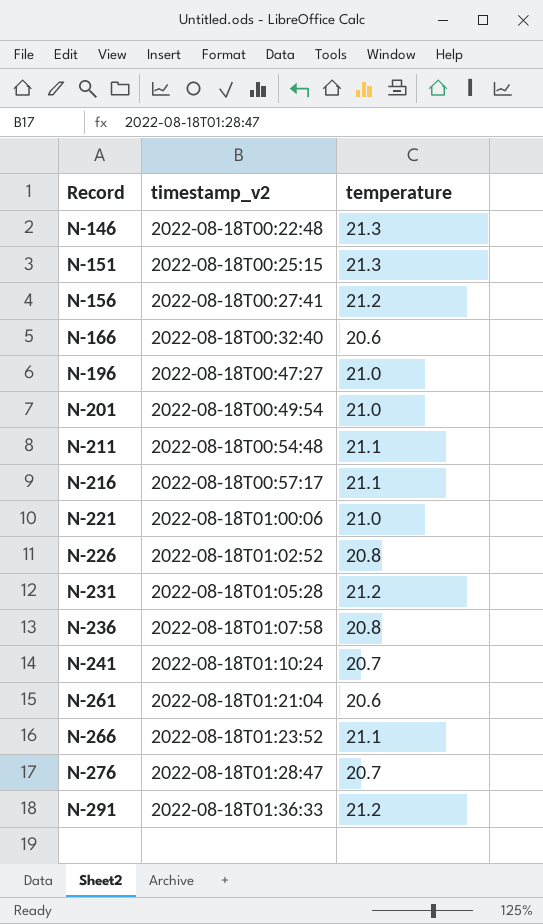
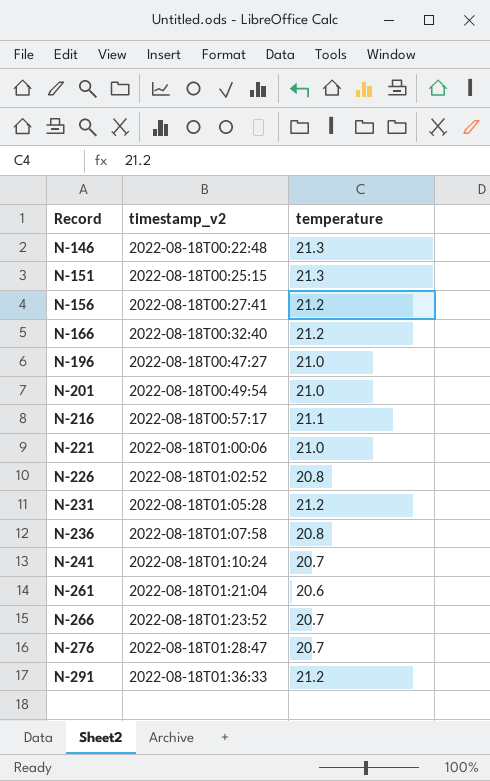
row N-211: 2022-08-18T00:54:48 | 21.1 -> none
N-166 | temperature: 20.6 -> 21.2
N-266 | temperature: 21.1 -> 20.7

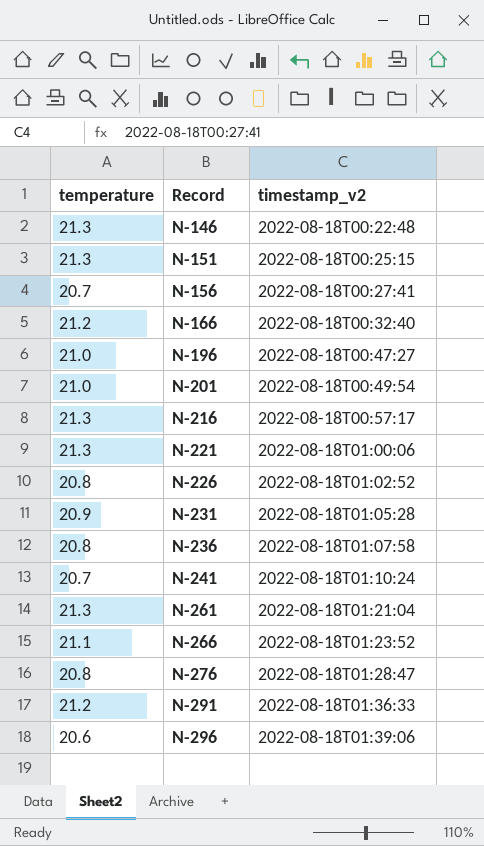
column temperature | position: 3 -> 1
N-156 | temperature: 21.2 -> 20.7
N-216 | temperature: 21.1 -> 21.3
N-221 | temperature: 21.0 -> 21.3
N-231 | temperature: 21.2 -> 20.9
N-261 | temperature: 20.6 -> 21.3
N-266 | temperature: 20.7 -> 21.1
N-276 | temperature: 20.7 -> 20.8
row N-296: none -> 20.6 | 2022-08-18T01:39:06

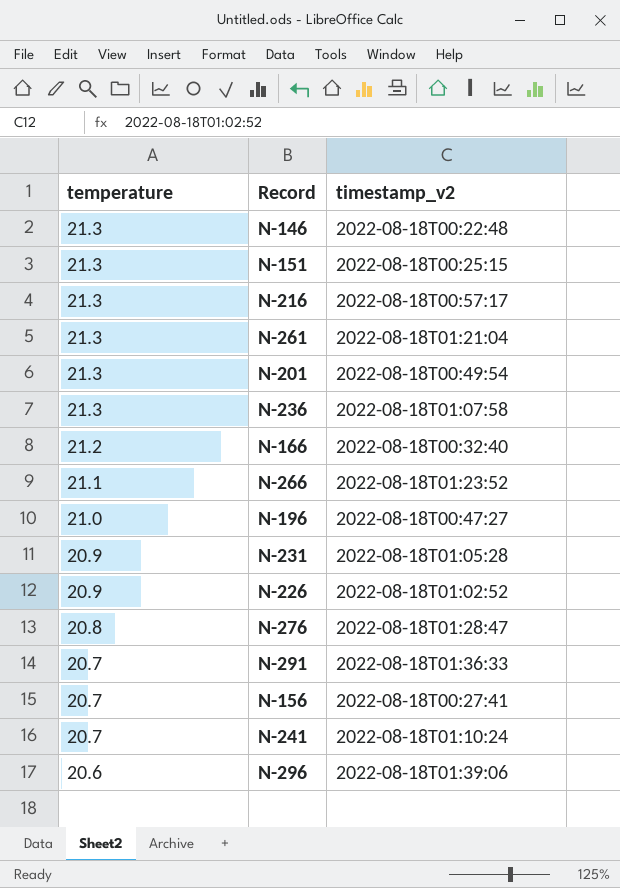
row order: Record ascending -> temperature descending
row N-221: 21.3 | 2022-08-18T01:00:06 -> none
N-201 | temperature: 21.0 -> 21.3
N-236 | temperature: 20.8 -> 21.3
N-226 | temperature: 20.8 -> 20.9
N-291 | temperature: 21.2 -> 20.7

